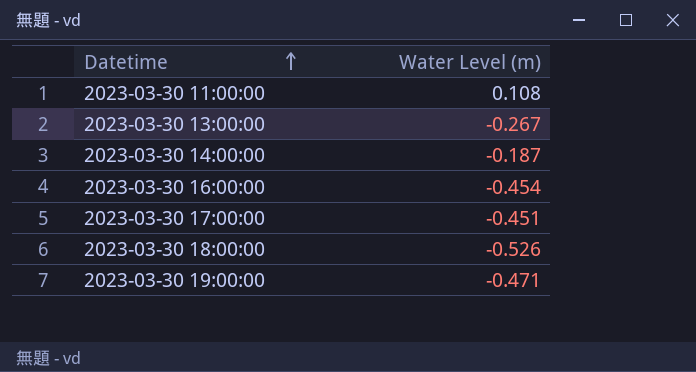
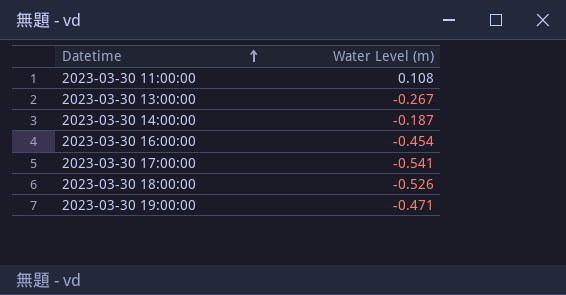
2023-03-30 17:00:00 | Water Level (m): -0.451 -> -0.541

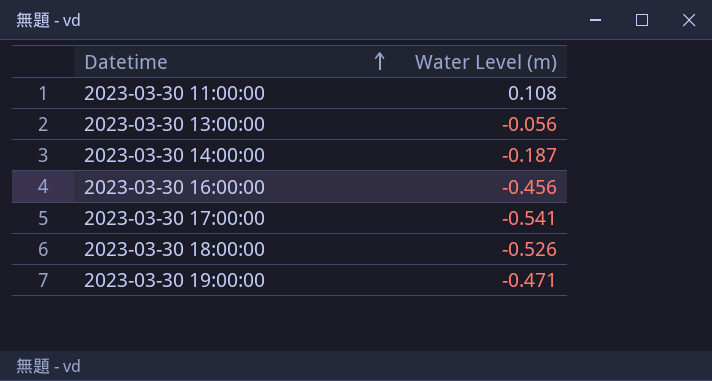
2023-03-30 13:00:00 | Water Level (m): -0.267 -> -0.056
2023-03-30 16:00:00 | Water Level (m): -0.454 -> -0.456

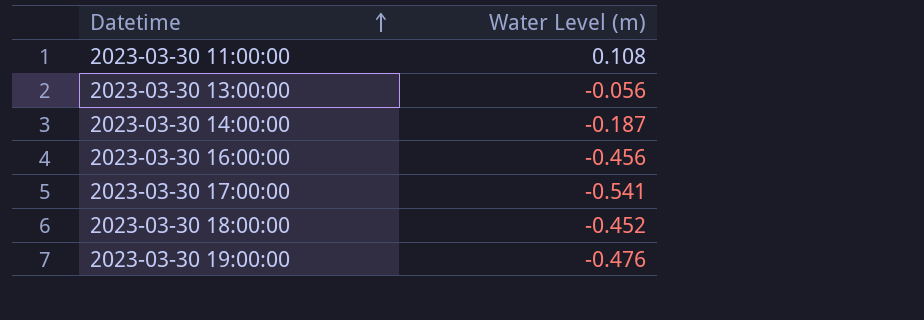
2023-03-30 18:00:00 | Water Level (m): -0.526 -> -0.452
2023-03-30 19:00:00 | Water Level (m): -0.471 -> -0.476

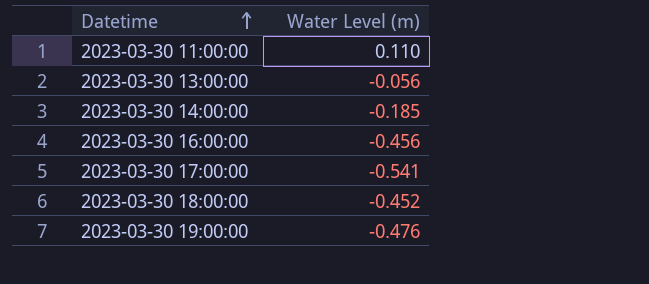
2023-03-30 11:00:00 | Water Level (m): 0.108 -> 0.110
2023-03-30 14:00:00 | Water Level (m): -0.187 -> -0.185

